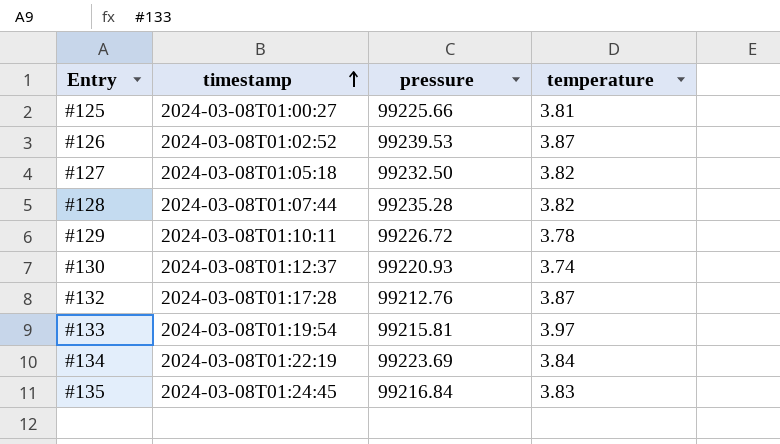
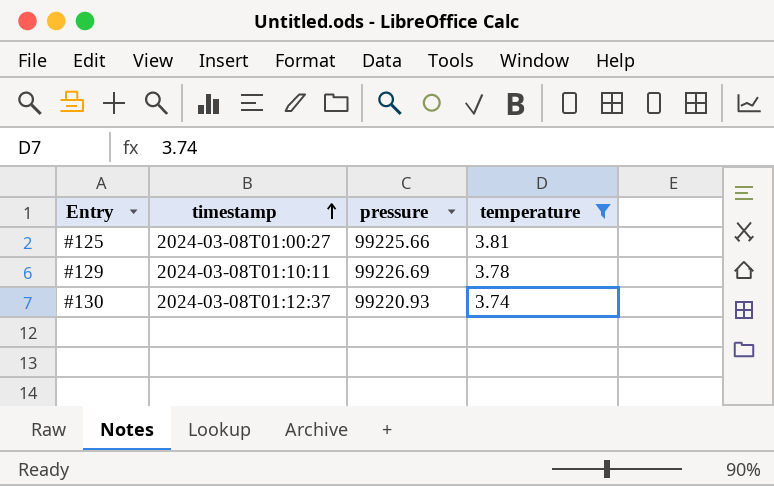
filter: none -> temperature <= 3.81
#129 | pressure: 99226.72 -> 99226.69

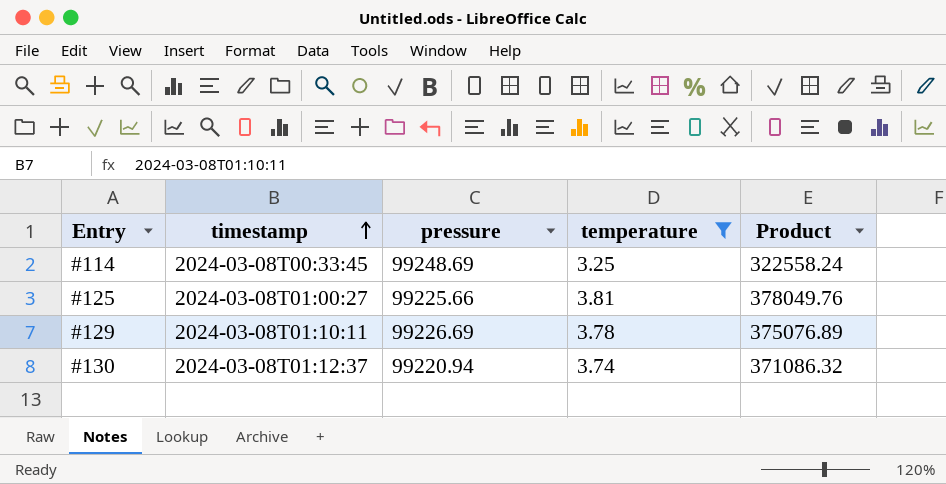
column Product | formula: none -> [pressure] * [temperature]
row #114: none -> 2024-03-08T00:33:45 | 99248.69 | 3.25 | 322558.24
#130 | pressure: 99220.93 -> 99220.94

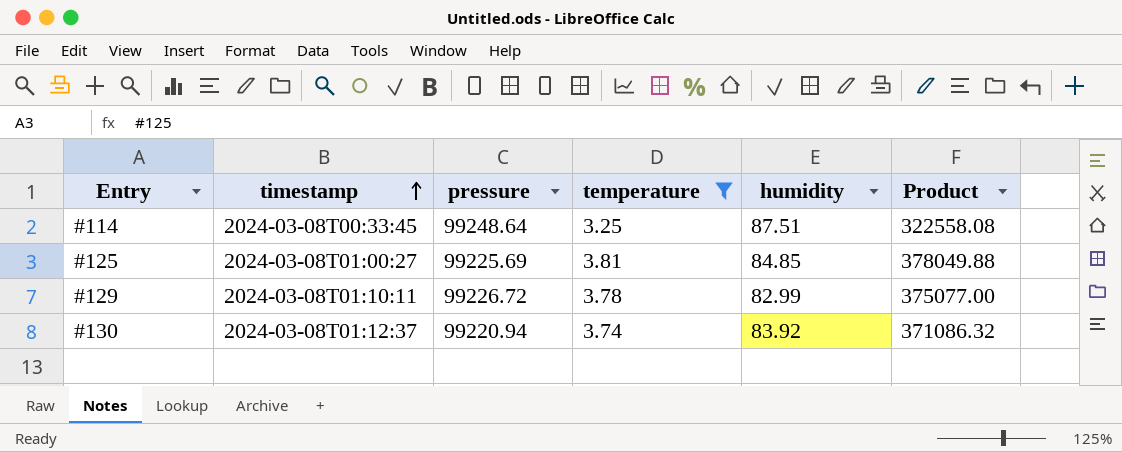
column humidity | position: none -> 5
#114 | pressure: 99248.69 -> 99248.64
#114 | Product: 322558.24 -> 322558.08
#125 | pressure: 99225.66 -> 99225.69
#125 | Product: 378049.76 -> 378049.88
#129 | pressure: 99226.69 -> 99226.72
#129 | Product: 375076.89 -> 375077.00

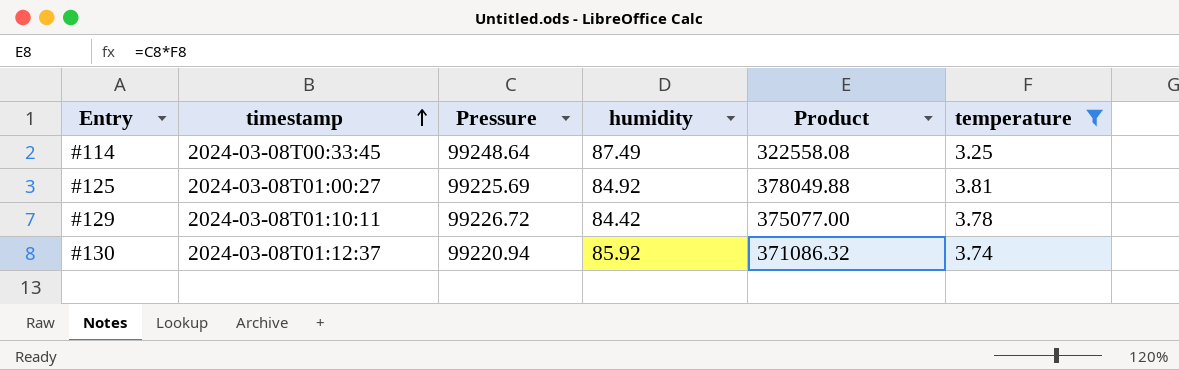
column name: pressure -> Pressure
column temperature | position: 4 -> 6
#114 | humidity: 87.51 -> 87.49
#125 | humidity: 84.85 -> 84.92
#129 | humidity: 82.99 -> 84.42
#130 | humidity: 83.92 -> 85.92

